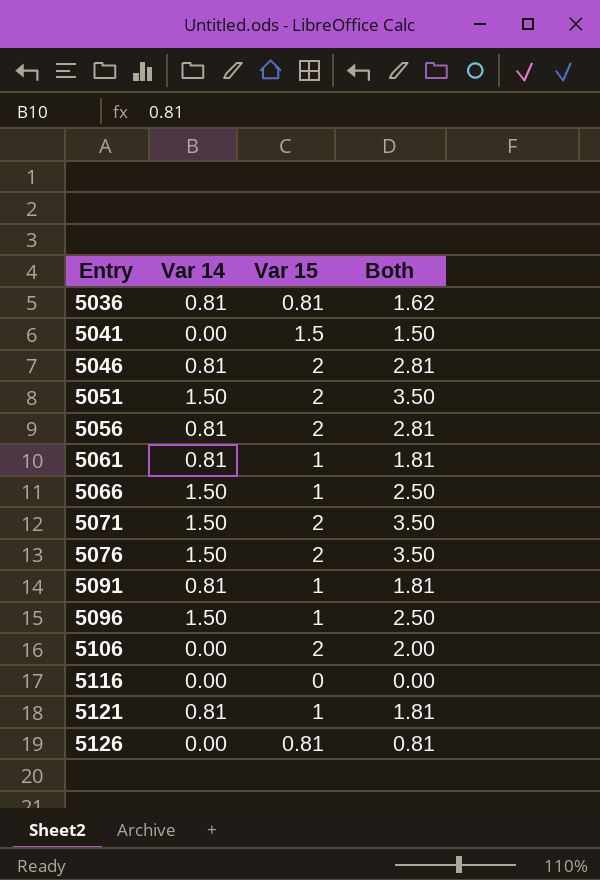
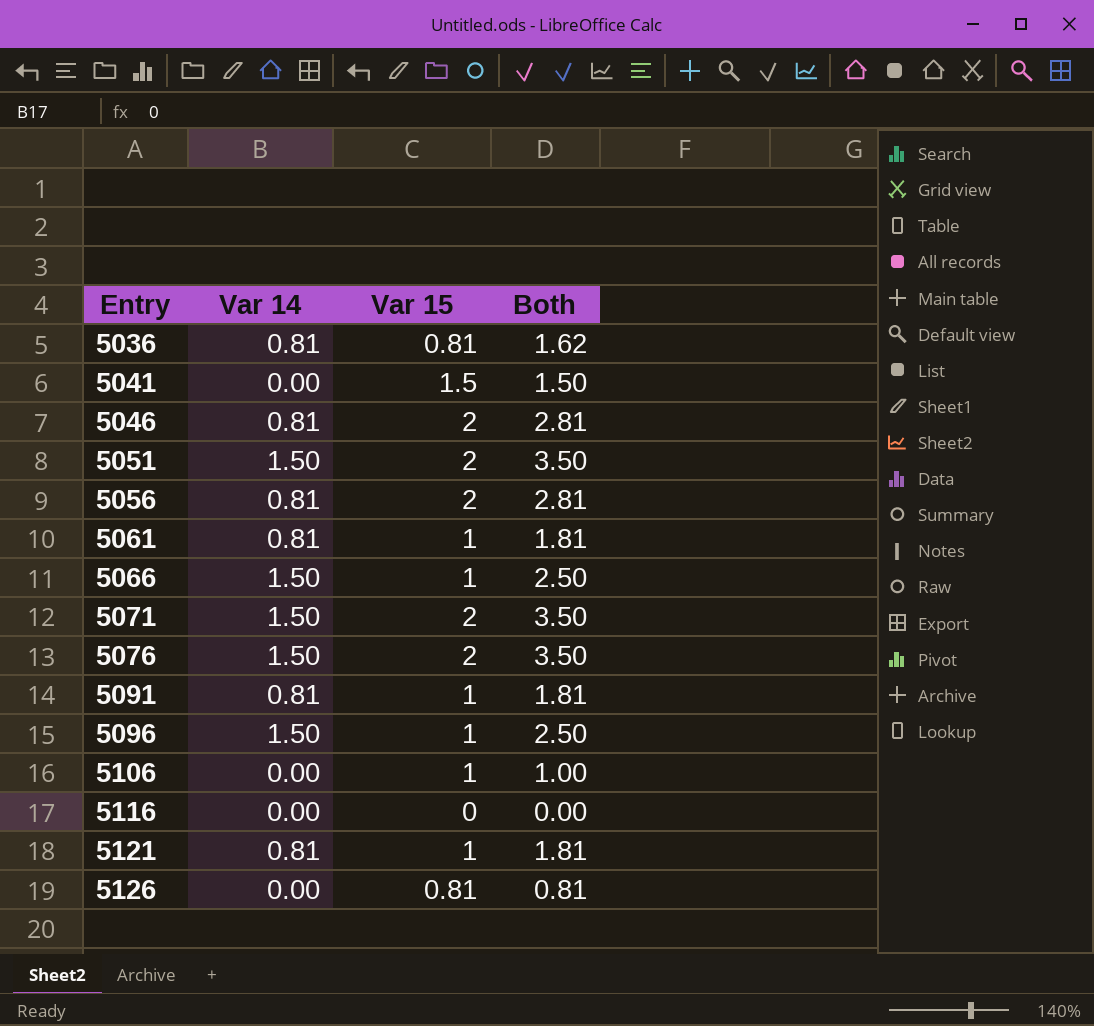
5106 | Var 15: 2 -> 1
5106 | Both: 2.00 -> 1.00

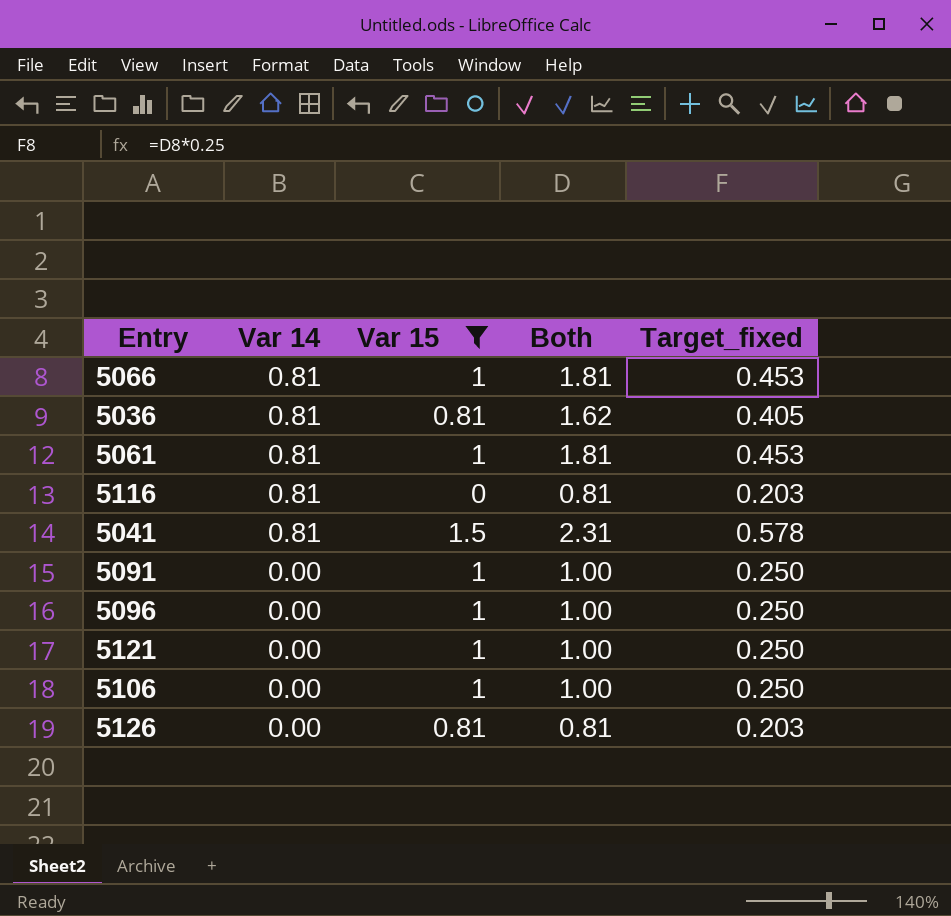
filter: none -> Var 15 != 2
row order: Entry ascending -> Var 14 descending
column Target_fixed | formula: none -> [Both] * 0.25
5066 | Var 14: 1.50 -> 0.81
5066 | Both: 2.50 -> 1.81
5116 | Var 14: 0.00 -> 0.81
5116 | Both: 0.00 -> 0.81
5041 | Var 14: 0.00 -> 0.81
5041 | Both: 1.50 -> 2.31
5091 | Var 14: 0.81 -> 0.00
5091 | Both: 1.81 -> 1.00
5096 | Var 14: 1.50 -> 0.00
5096 | Both: 2.50 -> 1.00
5121 | Var 14: 0.81 -> 0.00
5121 | Both: 1.81 -> 1.00

